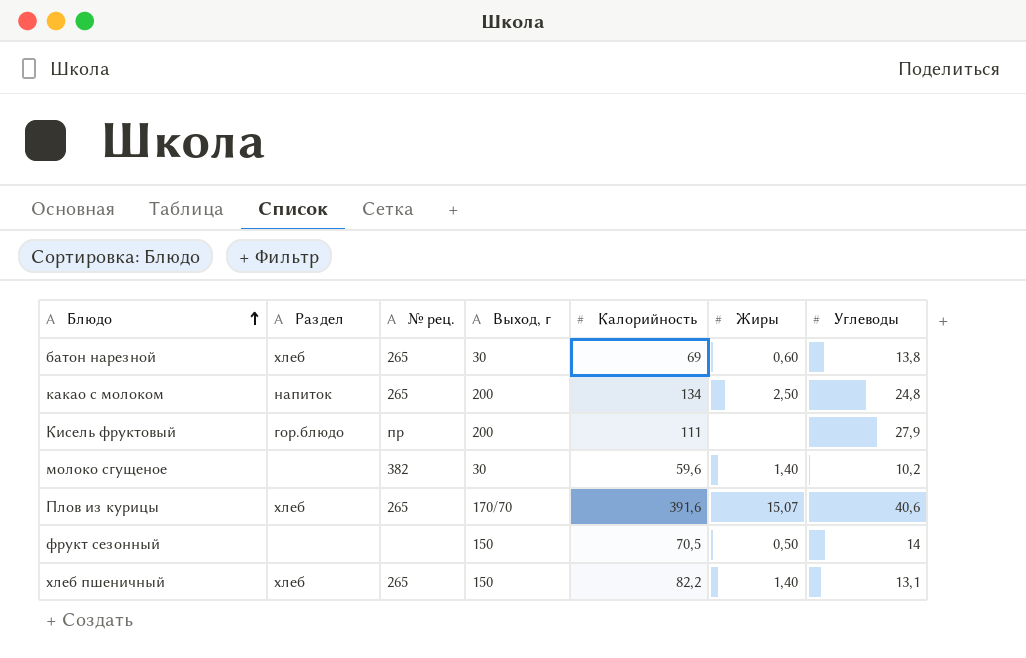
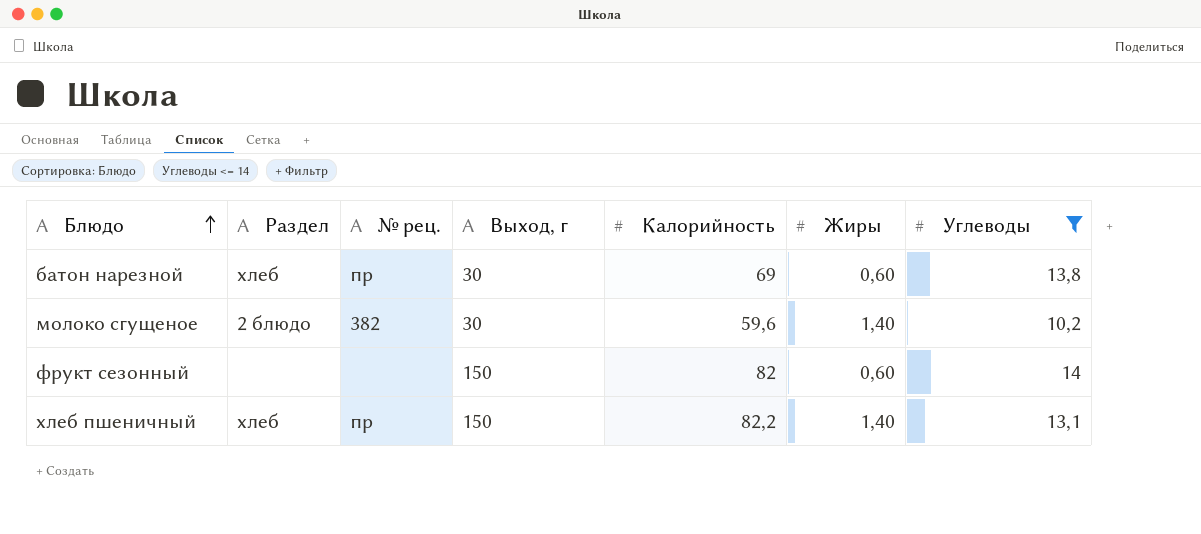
filter: none -> Углеводы <= 14
батон нарезной | № рец.: 265 -> пр
молоко сгущеное | Раздел: none -> 2 блюдо
фрукт сезонный | Калорийность: 70,5 -> 82
фрукт сезонный | Жиры: 0,50 -> 0,60
хлеб пшеничный | № рец.: 265 -> пр

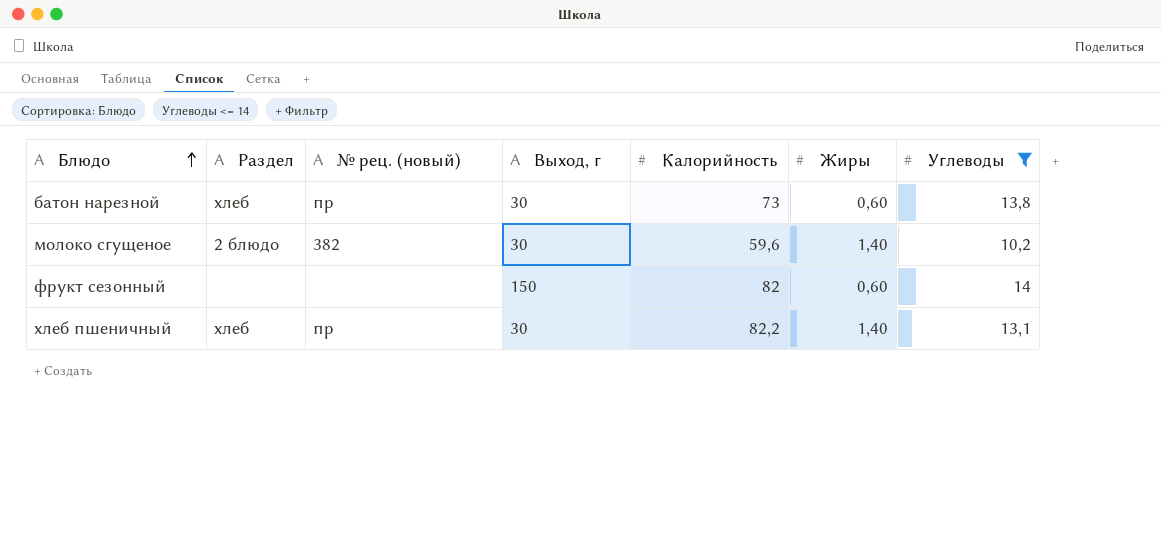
column name: № рец. -> № рец. (новый)
батон нарезной | Калорийность: 69 -> 73
хлеб пшеничный | Выход, г: 150 -> 30

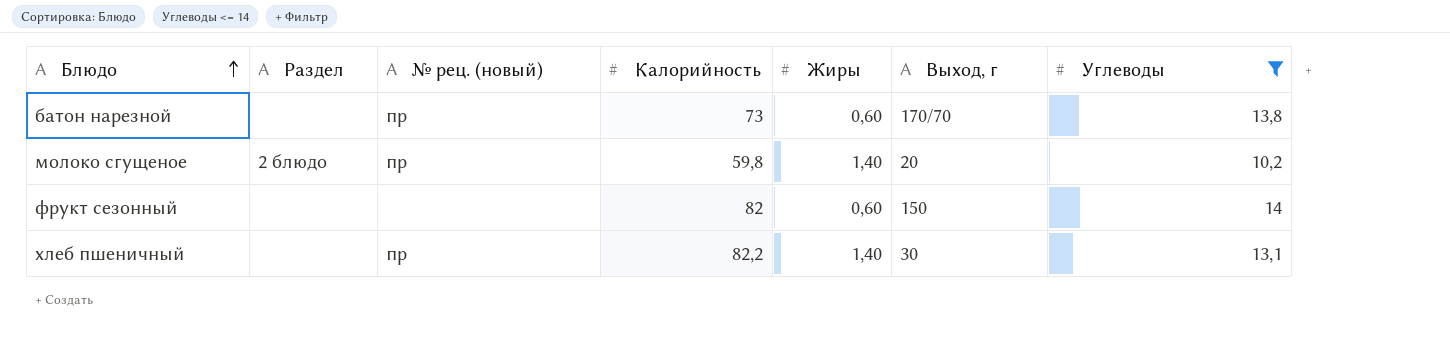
column Выход, г | position: 4 -> 6
батон нарезной | Раздел: хлеб -> none
батон нарезной | Выход, г: 30 -> 170/70
молоко сгущеное | № рец. (новый): 382 -> пр
молоко сгущеное | Калорийность: 59,6 -> 59,8
молоко сгущеное | Выход, г: 30 -> 20
хлеб пшеничный | Раздел: хлеб -> none

